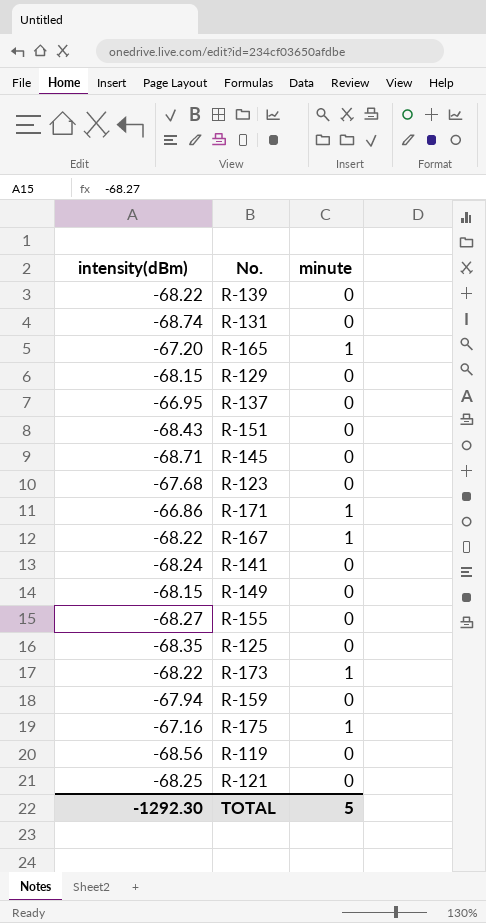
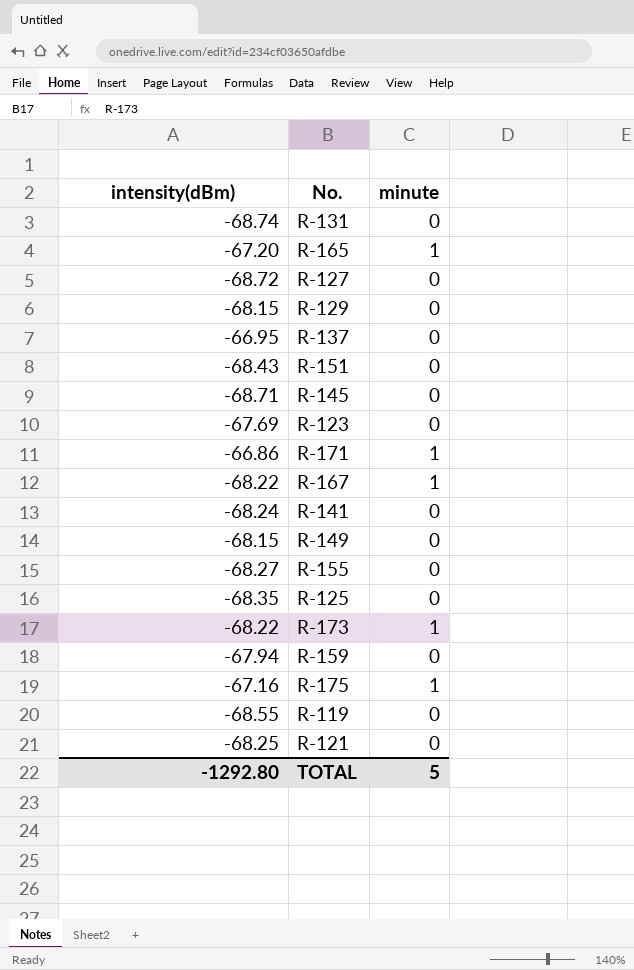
row R-139: -68.22 | 0 -> none
row R-127: none -> -68.72 | 0
R-123 | intensity(dBm): -67.68 -> -67.69
R-119 | intensity(dBm): -68.56 -> -68.55
TOTAL | intensity(dBm): -1292.30 -> -1292.80

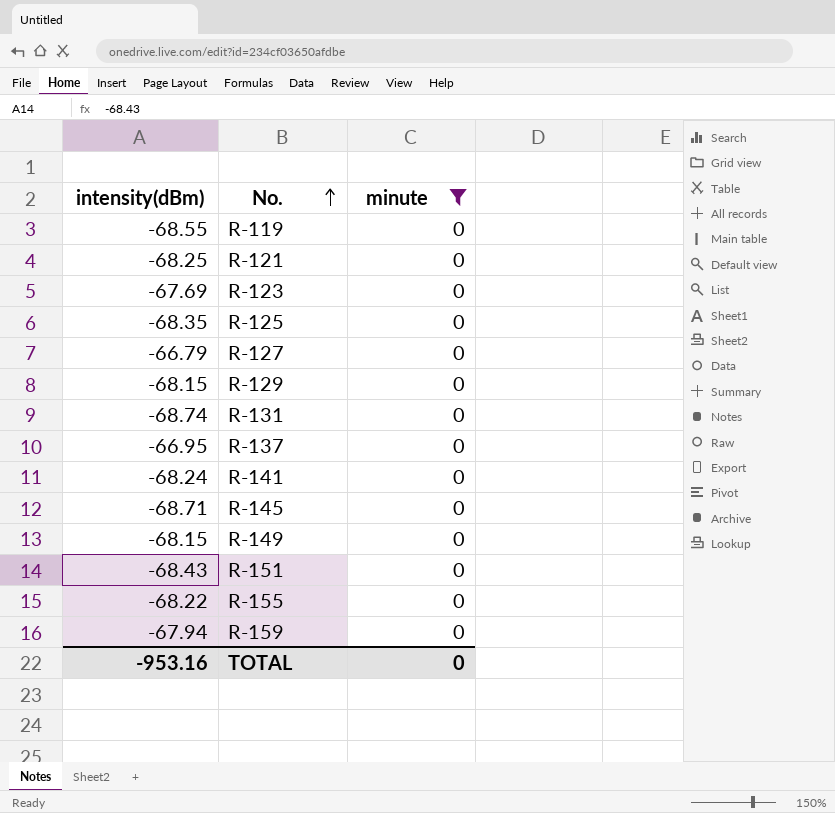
filter: none -> minute = 0
row order: none -> No. ascending
R-127 | intensity(dBm): -68.72 -> -66.79
R-155 | intensity(dBm): -68.27 -> -68.22
TOTAL | intensity(dBm): -1292.80 -> -953.16
TOTAL | minute: 5 -> 0

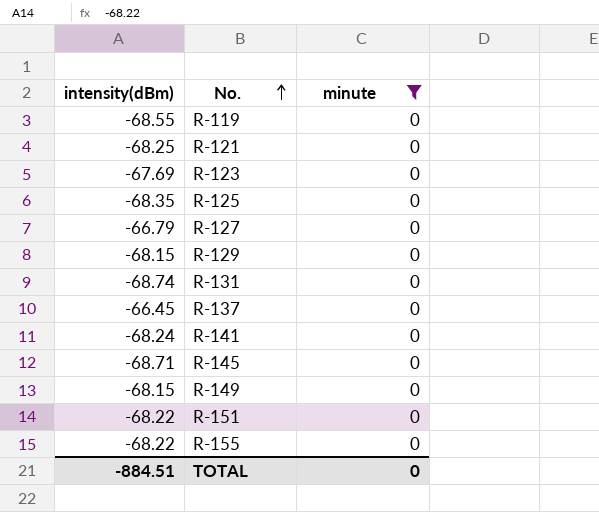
row R-159: -67.94 | 0 -> none
R-137 | intensity(dBm): -66.95 -> -66.45
R-151 | intensity(dBm): -68.43 -> -68.22
TOTAL | intensity(dBm): -953.16 -> -884.51

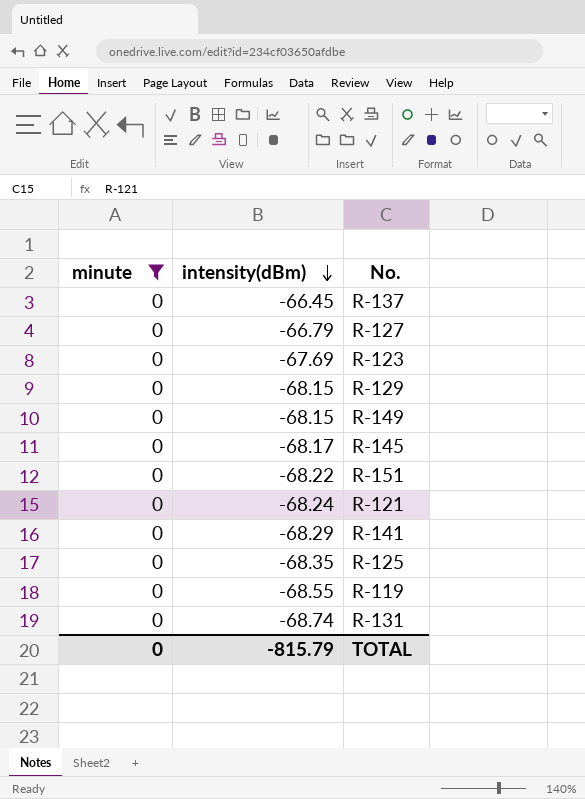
row order: No. ascending -> intensity(dBm) descending
column minute | position: 3 -> 1
row R-155: -68.22 | 0 -> none
R-145 | intensity(dBm): -68.71 -> -68.17
R-121 | intensity(dBm): -68.25 -> -68.24
R-141 | intensity(dBm): -68.24 -> -68.29
TOTAL | intensity(dBm): -884.51 -> -815.79

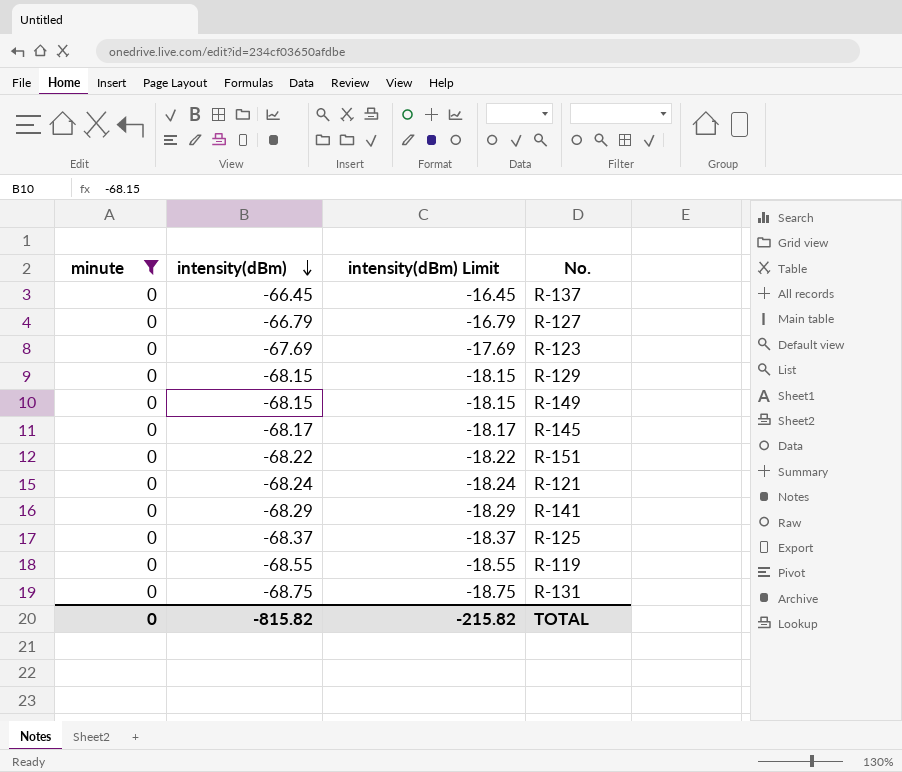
column intensity(dBm) Limit | formula: none -> [intensity(dBm)] + 50
R-125 | intensity(dBm): -68.35 -> -68.37
R-131 | intensity(dBm): -68.74 -> -68.75
TOTAL | intensity(dBm): -815.79 -> -815.82

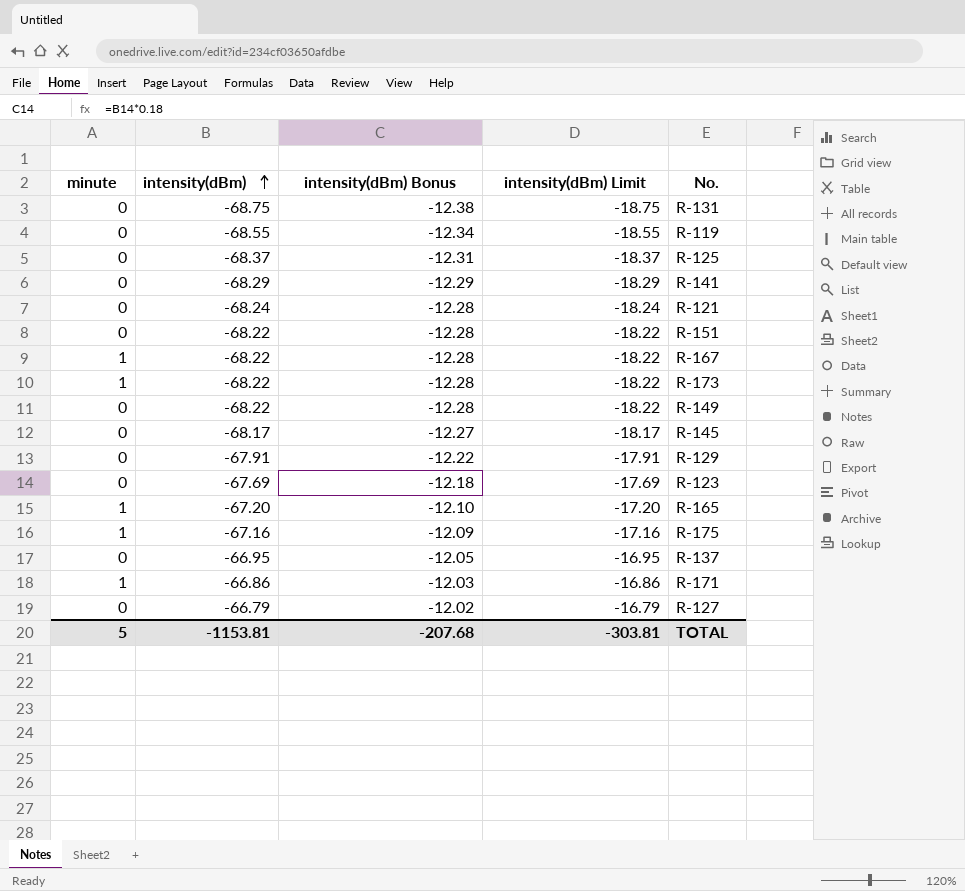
filter: minute = 0 -> none
row order: intensity(dBm) descending -> intensity(dBm) ascending
column intensity(dBm) Bonus | formula: none -> [intensity(dBm)] * 0.18
R-149 | intensity(dBm): -68.15 -> -68.22
R-149 | intensity(dBm) Limit: -18.15 -> -18.22
R-129 | intensity(dBm): -68.15 -> -67.91
R-129 | intensity(dBm) Limit: -18.15 -> -17.91
R-137 | intensity(dBm): -66.45 -> -66.95
R-137 | intensity(dBm) Limit: -16.45 -> -16.95
TOTAL | minute: 0 -> 5
TOTAL | intensity(dBm): -815.82 -> -1153.81
TOTAL | intensity(dBm) Limit: -215.82 -> -303.81

